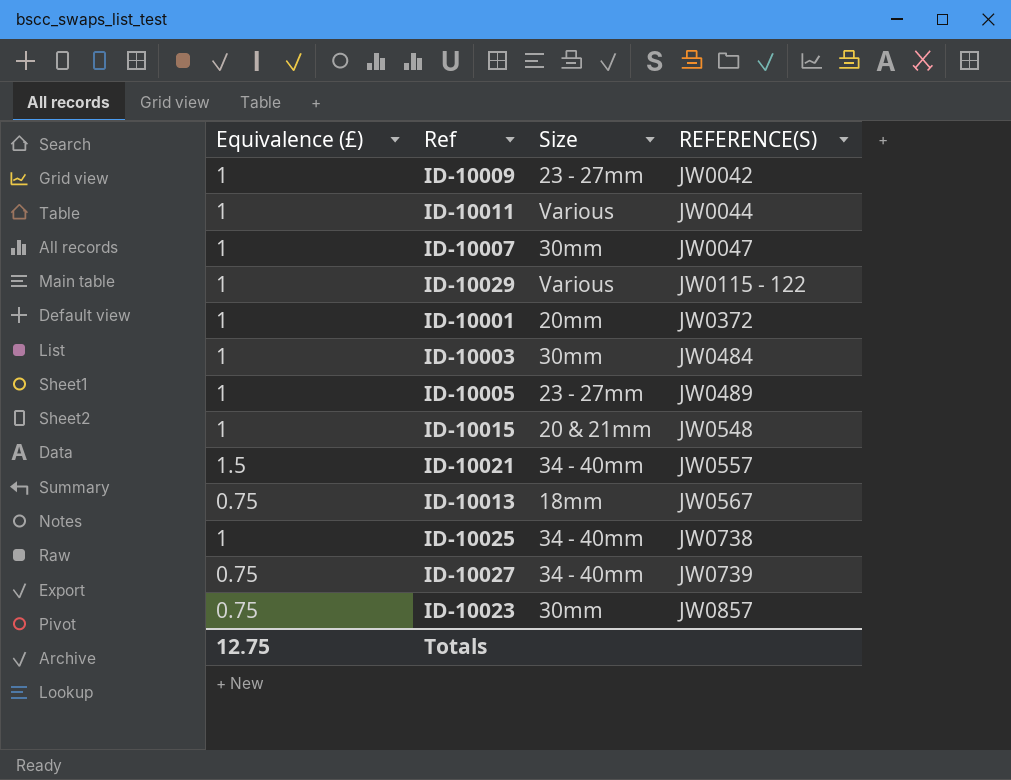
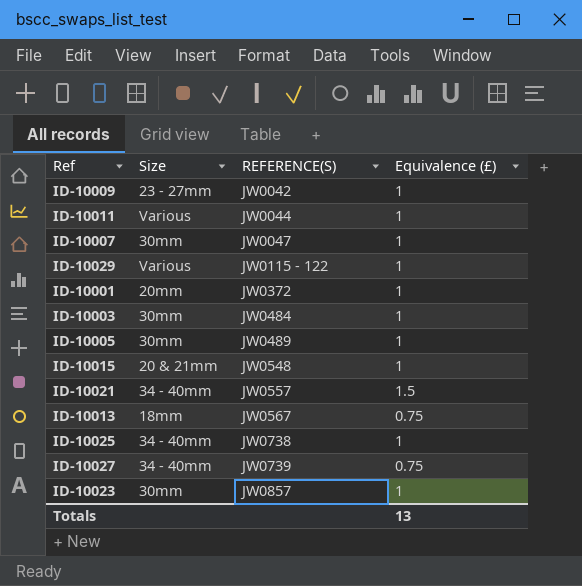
column Equivalence (£) | position: 1 -> 4
ID-10005 | Size: 23 - 27mm -> 30mm
ID-10023 | Equivalence (£): 0.75 -> 1
Totals | Equivalence (£): 12.75 -> 13

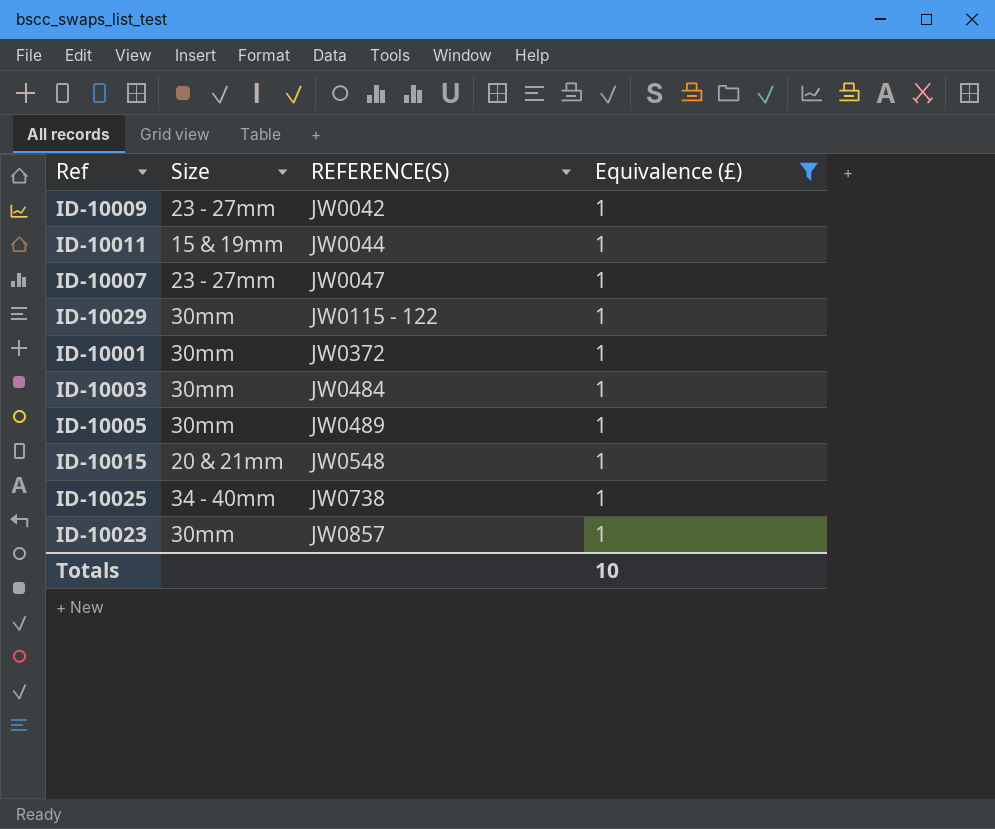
filter: none -> Equivalence (£) = 1
ID-10011 | Size: Various -> 15 & 19mm
ID-10007 | Size: 30mm -> 23 - 27mm
ID-10029 | Size: Various -> 30mm
ID-10001 | Size: 20mm -> 30mm
Totals | Equivalence (£): 13 -> 10

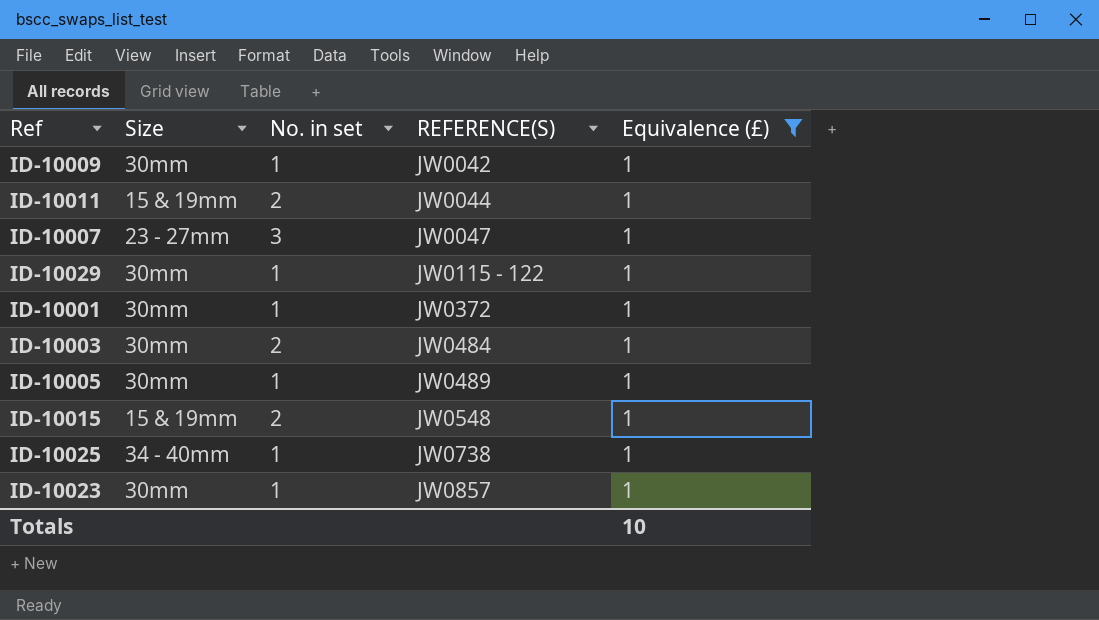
column No. in set | position: none -> 3
ID-10009 | Size: 23 - 27mm -> 30mm
ID-10015 | Size: 20 & 21mm -> 15 & 19mm

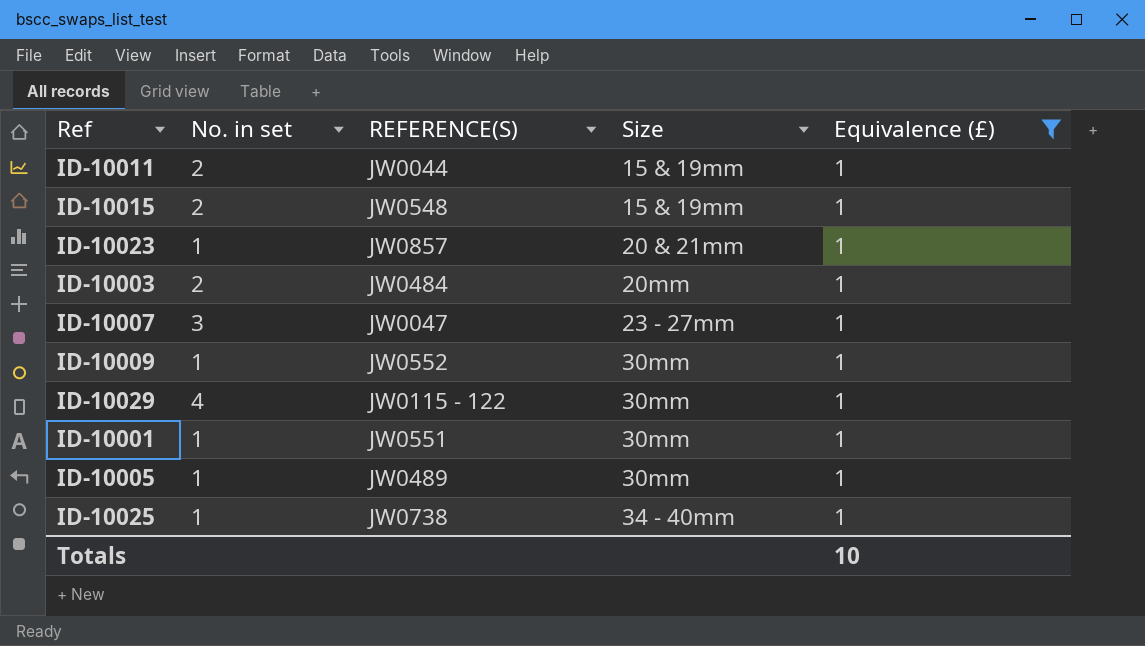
row order: REFERENCE(S) ascending -> Size ascending
column Size | position: 2 -> 4
ID-10023 | Size: 30mm -> 20 & 21mm
ID-10003 | Size: 30mm -> 20mm
ID-10009 | REFERENCE(S): JW0042 -> JW0552
ID-10029 | No. in set: 1 -> 4
ID-10001 | REFERENCE(S): JW0372 -> JW0551

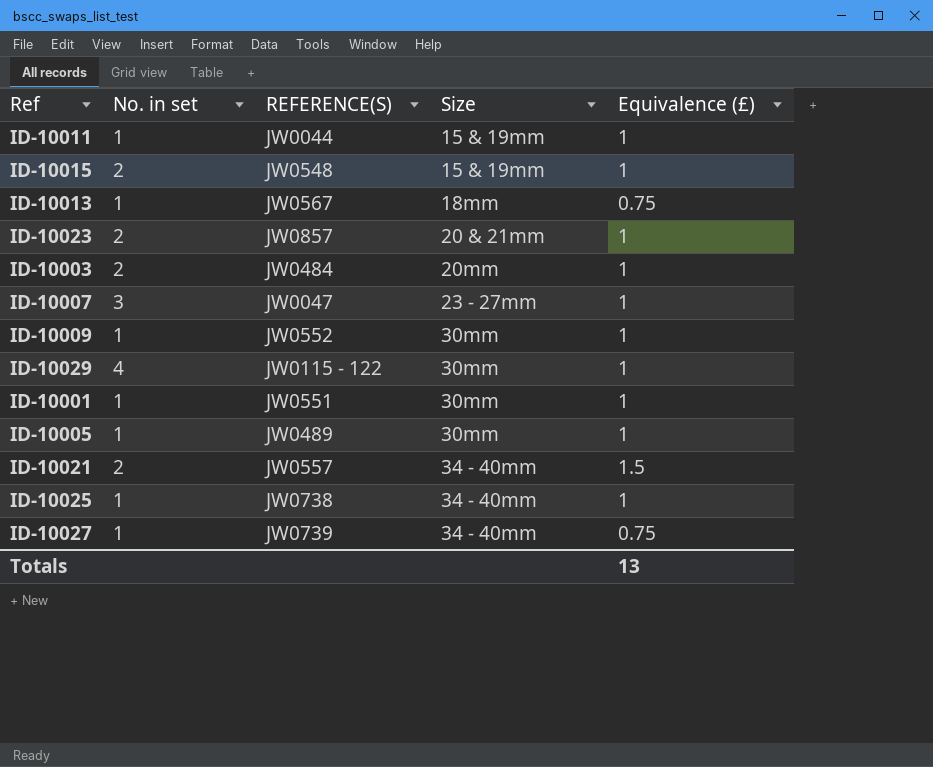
filter: Equivalence (£) = 1 -> none
ID-10011 | No. in set: 2 -> 1
ID-10023 | No. in set: 1 -> 2
Totals | Equivalence (£): 10 -> 13

